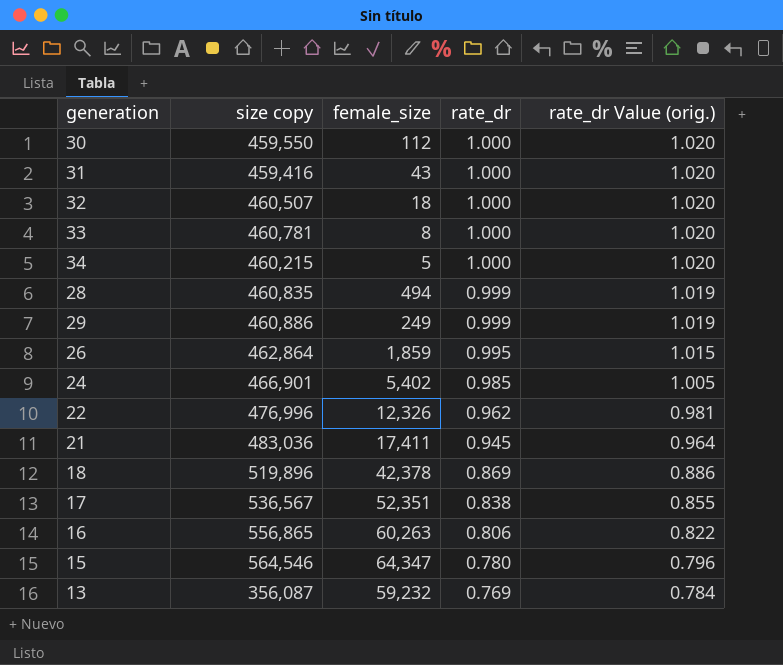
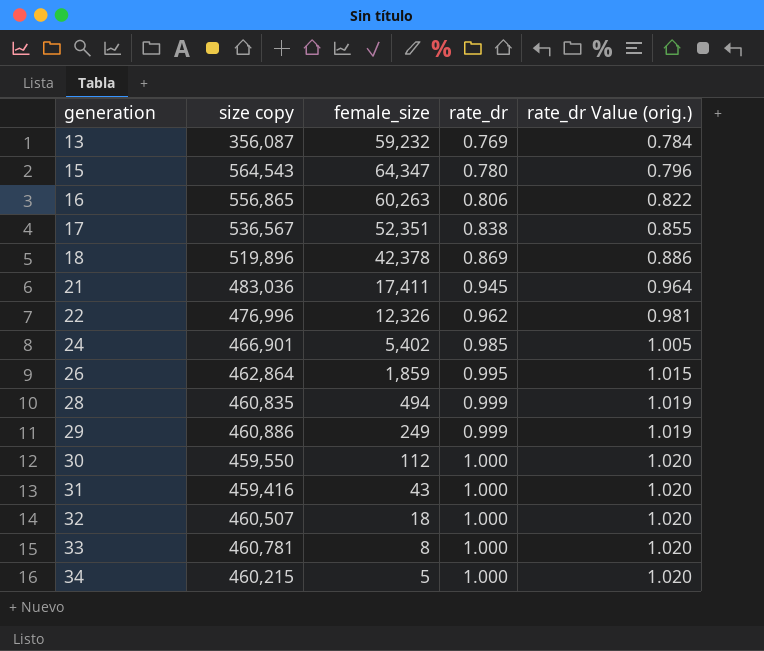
row order: rate_dr descending -> generation ascending
15 | size copy: 564,546 -> 564,543

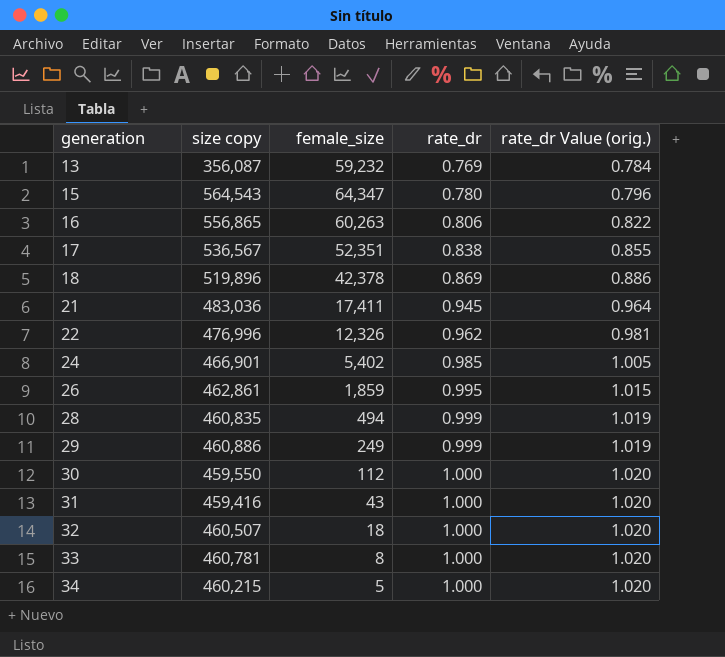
26 | size copy: 462,864 -> 462,861

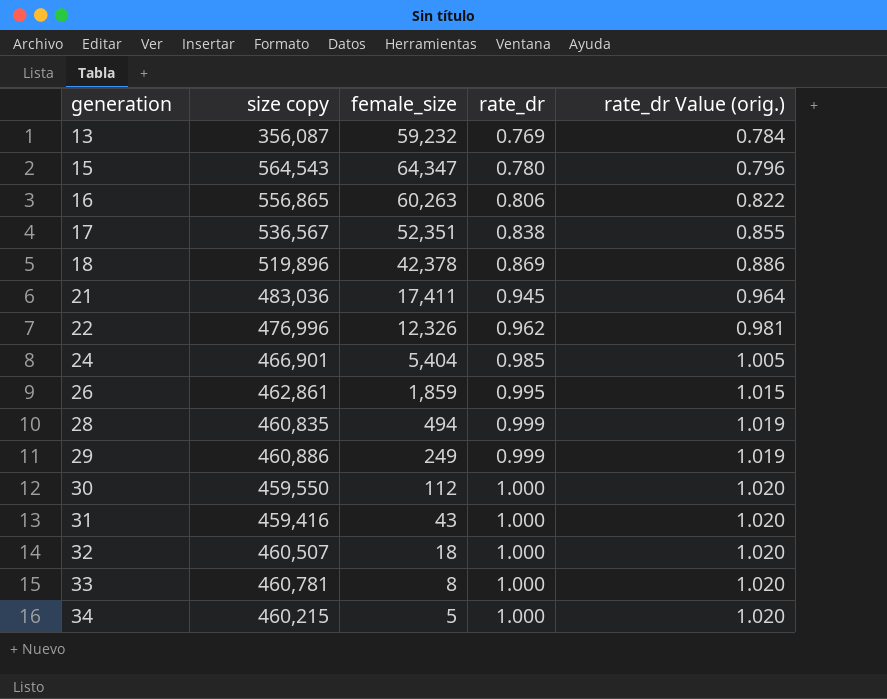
24 | female_size: 5,402 -> 5,404

